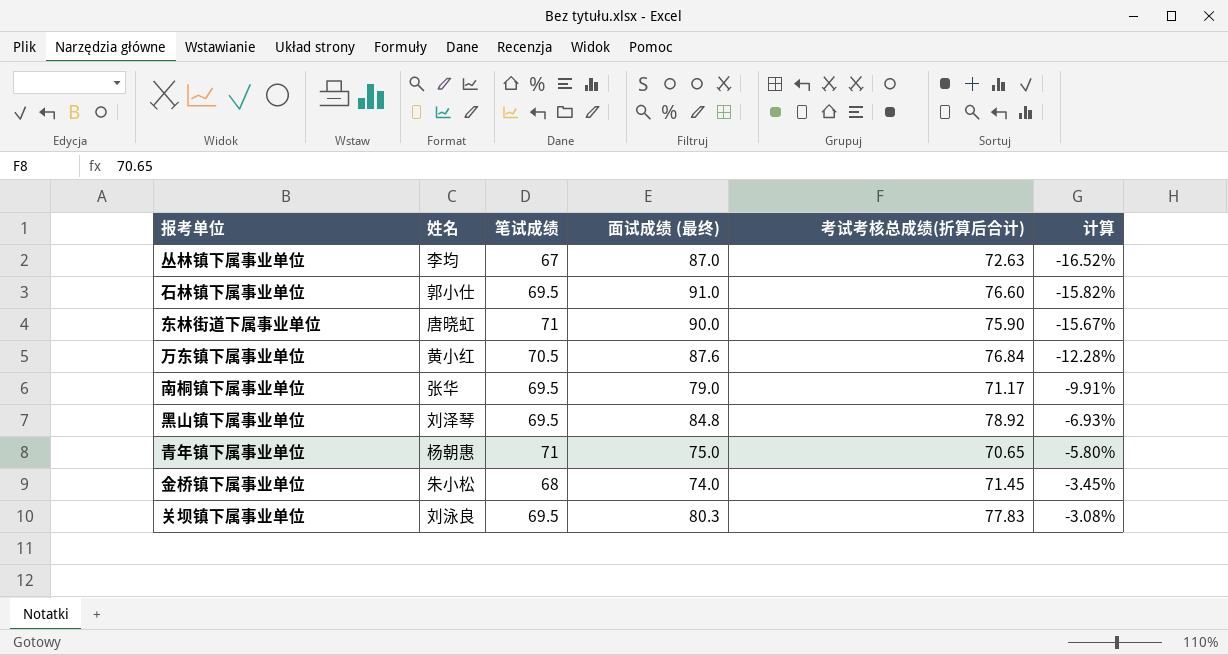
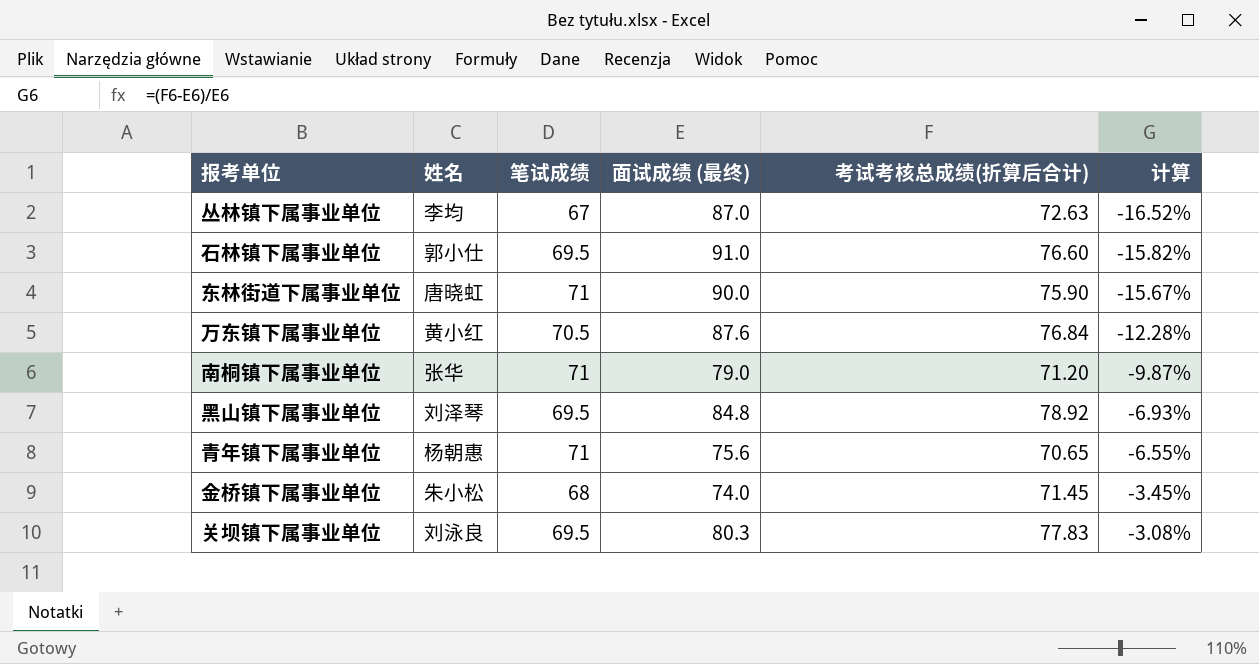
南桐镇下属事业单位 | 笔试成绩: 69.5 -> 71
南桐镇下属事业单位 | 考试考核总成绩(折算后合计): 71.17 -> 71.20
南桐镇下属事业单位 | 计算: -9.91% -> -9.87%
青年镇下属事业单位 | 面试成绩 (最终): 75.0 -> 75.6
青年镇下属事业单位 | 计算: -5.80% -> -6.55%

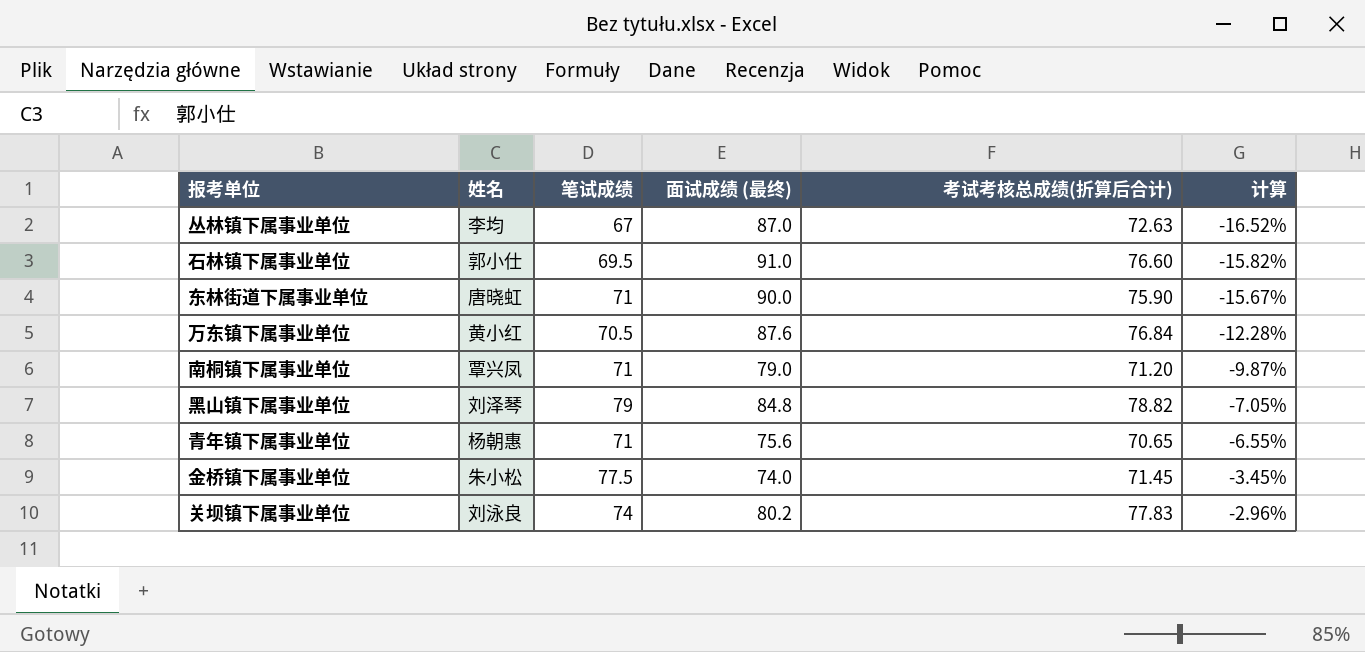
南桐镇下属事业单位 | 姓名: 张华 -> 覃兴凤
黑山镇下属事业单位 | 笔试成绩: 69.5 -> 79
黑山镇下属事业单位 | 考试考核总成绩(折算后合计): 78.92 -> 78.82
黑山镇下属事业单位 | 计算: -6.93% -> -7.05%
金桥镇下属事业单位 | 笔试成绩: 68 -> 77.5
关坝镇下属事业单位 | 笔试成绩: 69.5 -> 74
关坝镇下属事业单位 | 面试成绩 (最终): 80.3 -> 80.2
关坝镇下属事业单位 | 计算: -3.08% -> -2.96%

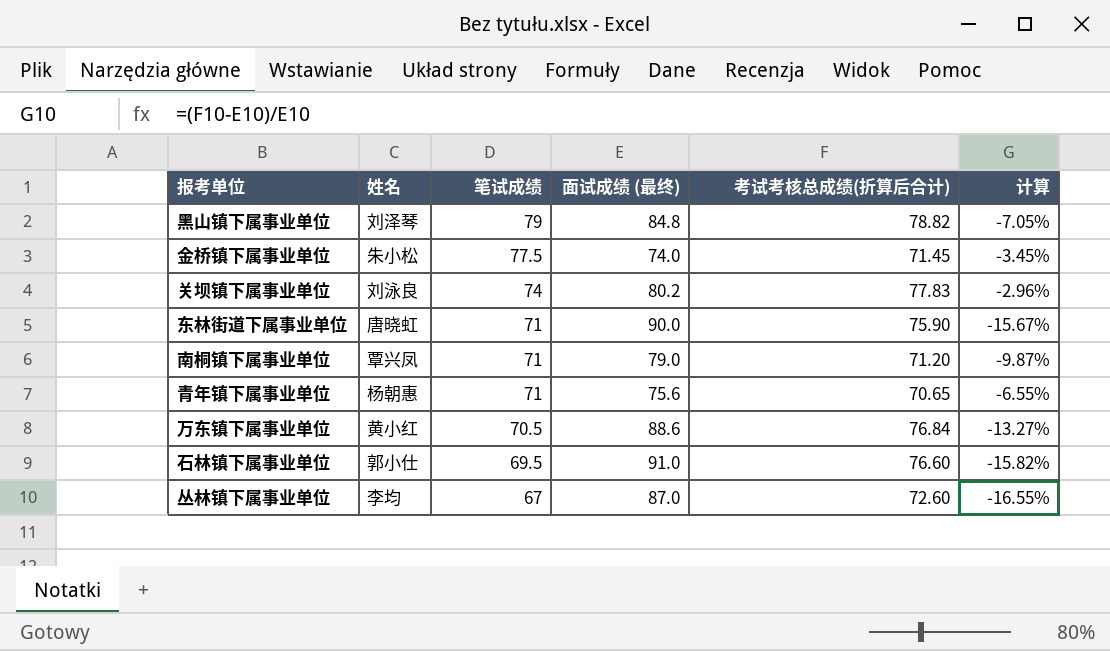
row order: 计算 ascending -> 笔试成绩 descending
万东镇下属事业单位 | 面试成绩 (最终): 87.6 -> 88.6
万东镇下属事业单位 | 计算: -12.28% -> -13.27%
丛林镇下属事业单位 | 考试考核总成绩(折算后合计): 72.63 -> 72.60
丛林镇下属事业单位 | 计算: -16.52% -> -16.55%

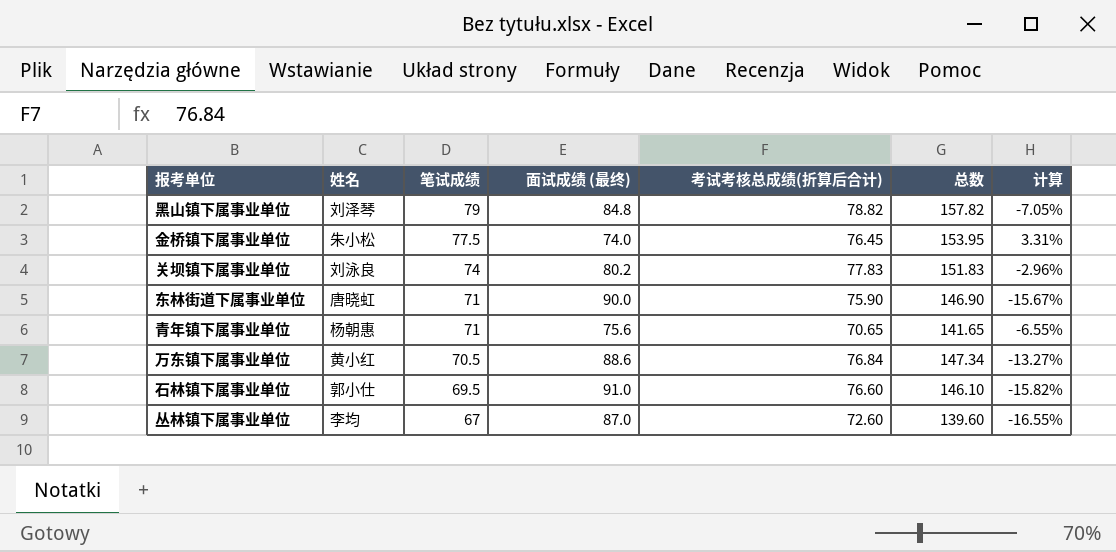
column 总数 | formula: none -> [笔试成绩] + [考试考核总成绩(折算后合计)]
row 南桐镇下属事业单位: 覃兴凤 | 71 | 79.0 | 71.20 | -9.87% -> none
金桥镇下属事业单位 | 考试考核总成绩(折算后合计): 71.45 -> 76.45
金桥镇下属事业单位 | 计算: -3.45% -> 3.31%

